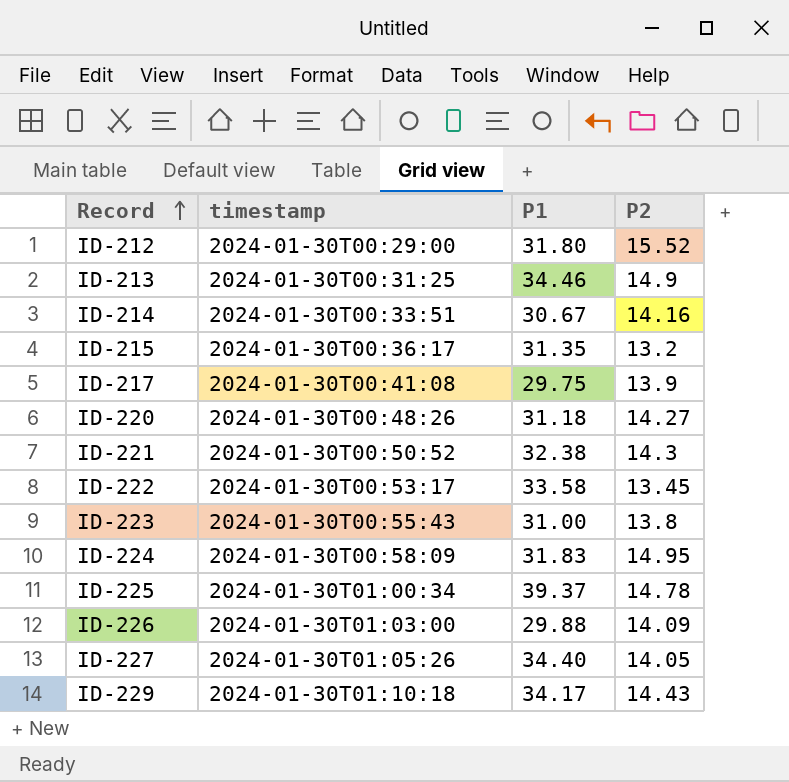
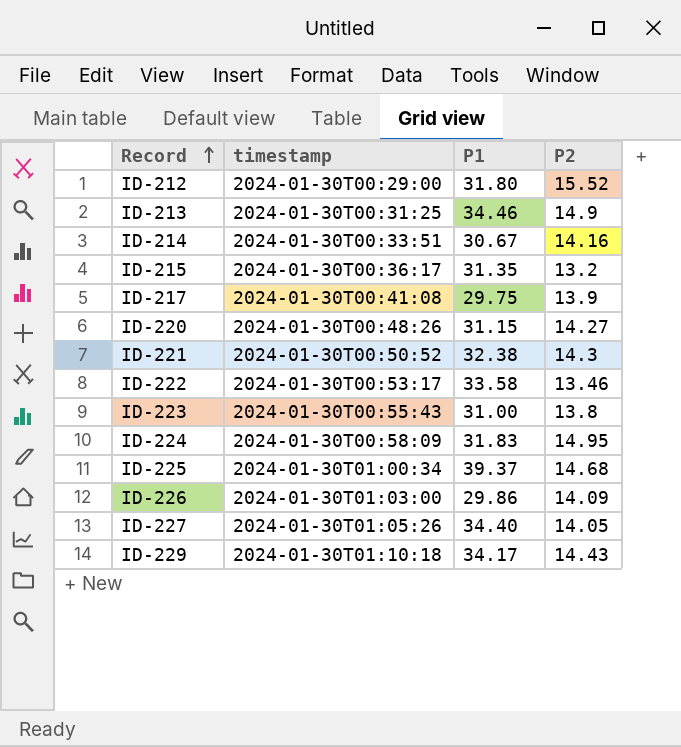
ID-220 | P1: 31.18 -> 31.15
ID-222 | P2: 13.45 -> 13.46
ID-225 | P2: 14.78 -> 14.68
ID-226 | P1: 29.88 -> 29.86

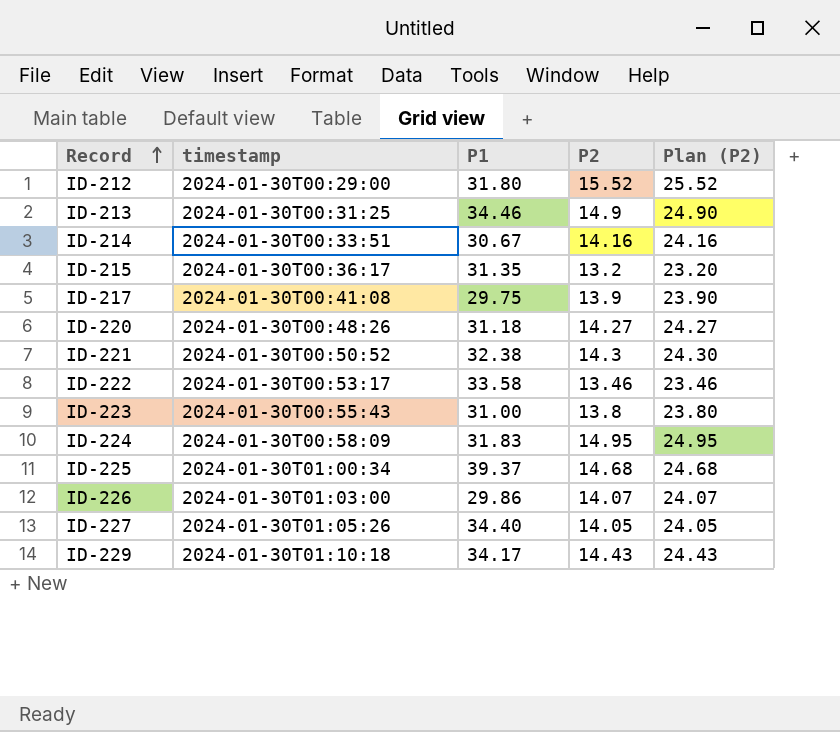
column Plan (P2) | formula: none -> [P2] + 10
ID-220 | P1: 31.15 -> 31.18
ID-226 | P2: 14.09 -> 14.07

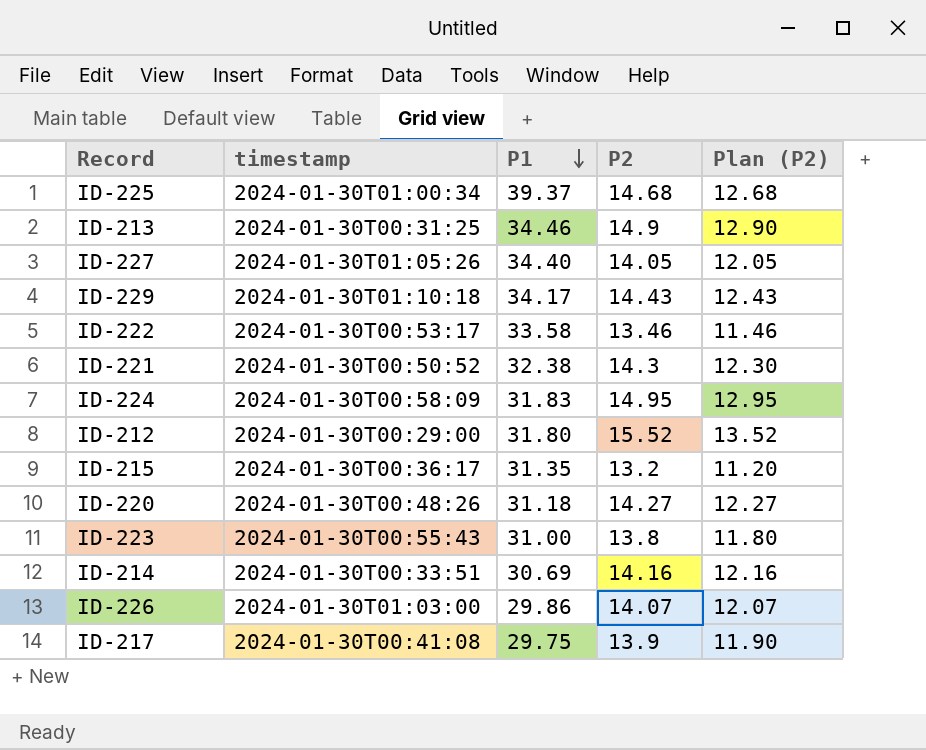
row order: Record ascending -> P1 descending
column Plan (P2) | formula: [P2] + 10 -> [P2] - 2
ID-214 | P1: 30.67 -> 30.69

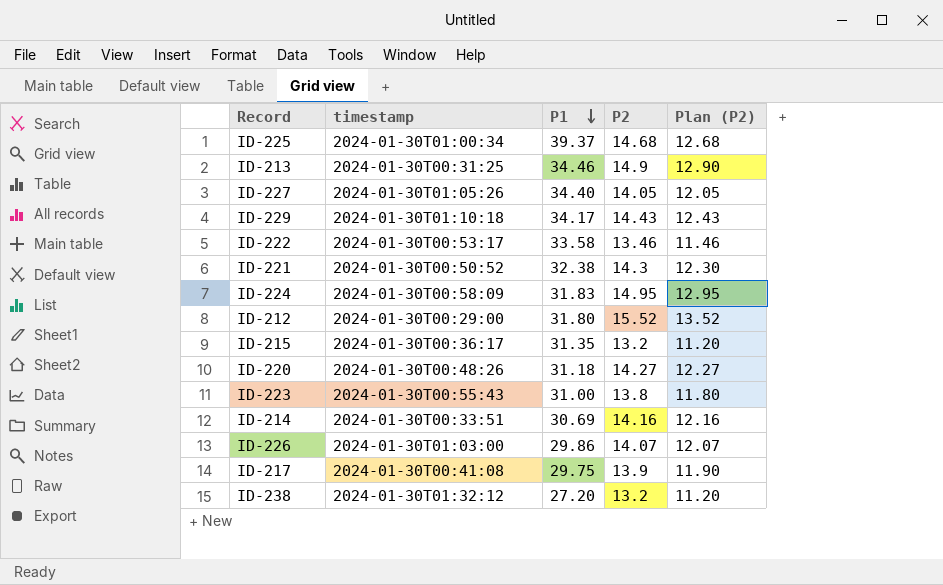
row ID-238: none -> 2024-01-30T01:32:12 | 27.20 | 13.2 | 11.20

